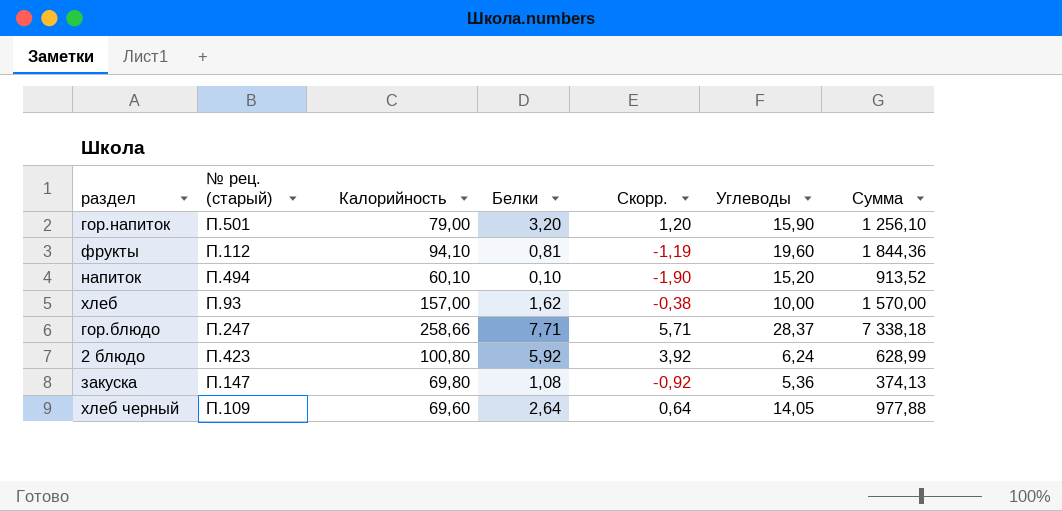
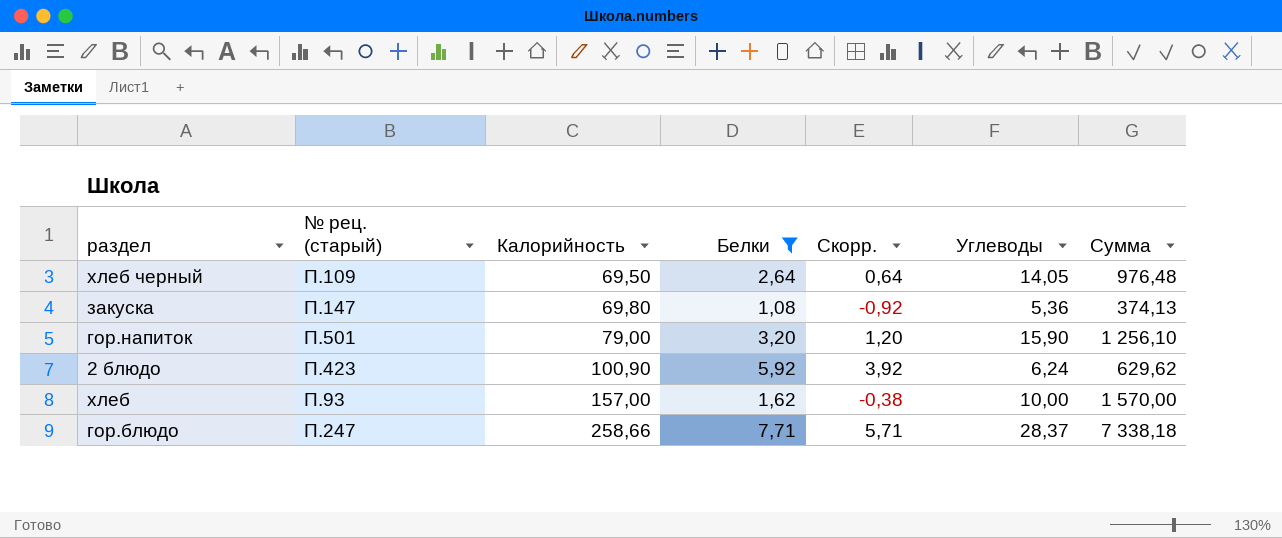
filter: none -> Белки >= 1,08
row order: none -> Калорийность ascending
хлеб черный | Калорийность: 69,60 -> 69,50
хлеб черный | Сумма: 977,88 -> 976,48
2 блюдо | Калорийность: 100,80 -> 100,90
2 блюдо | Сумма: 628,99 -> 629,62

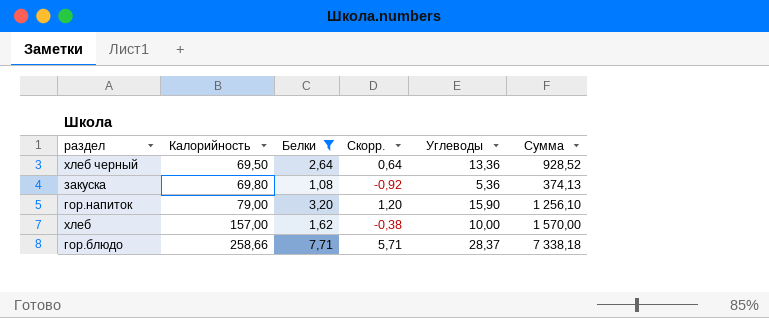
column № рец. (старый) | position: 2 -> none
row 2 блюдо: П.423 | 100,90 | 5,92 | 3,92 | 6,24 | 629,62 -> none
хлеб черный | Углеводы: 14,05 -> 13,36
хлеб черный | Сумма: 976,48 -> 928,52

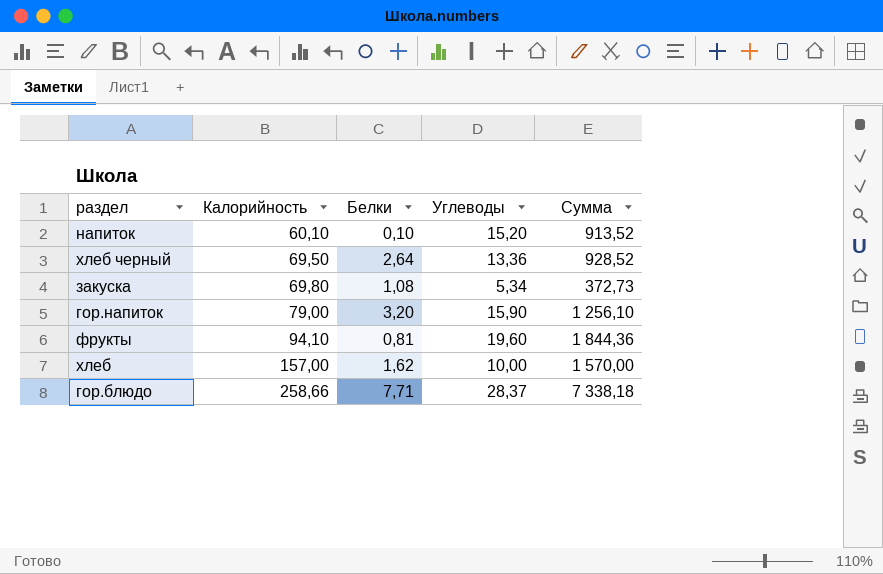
filter: Белки >= 1,08 -> none
column Скорр. | formula: [Белки] - 2 -> none
закуска | Углеводы: 5,36 -> 5,34
закуска | Сумма: 374,13 -> 372,73

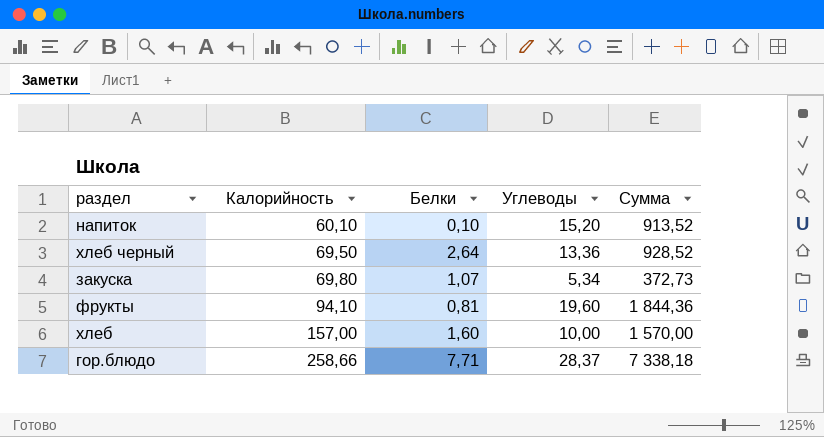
row гор.напиток: 79,00 | 3,20 | 15,90 | 1 256,10 -> none
закуска | Белки: 1,08 -> 1,07
хлеб | Белки: 1,62 -> 1,60

